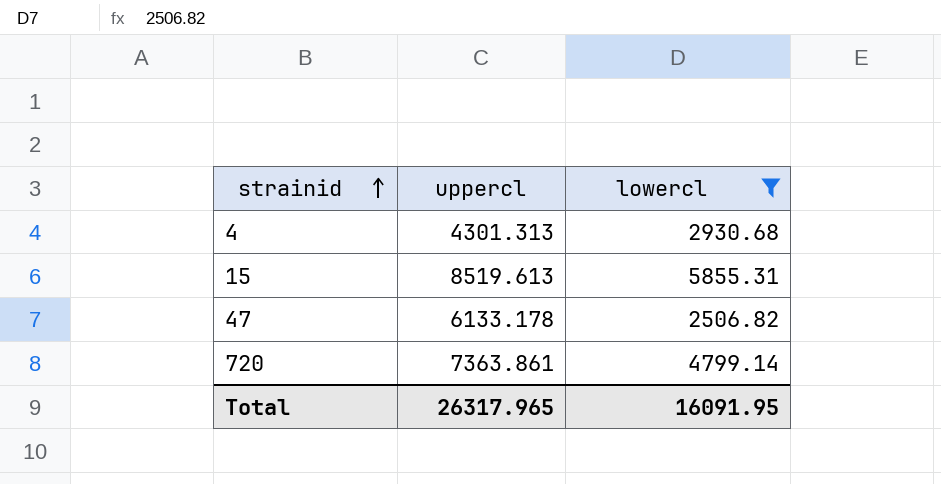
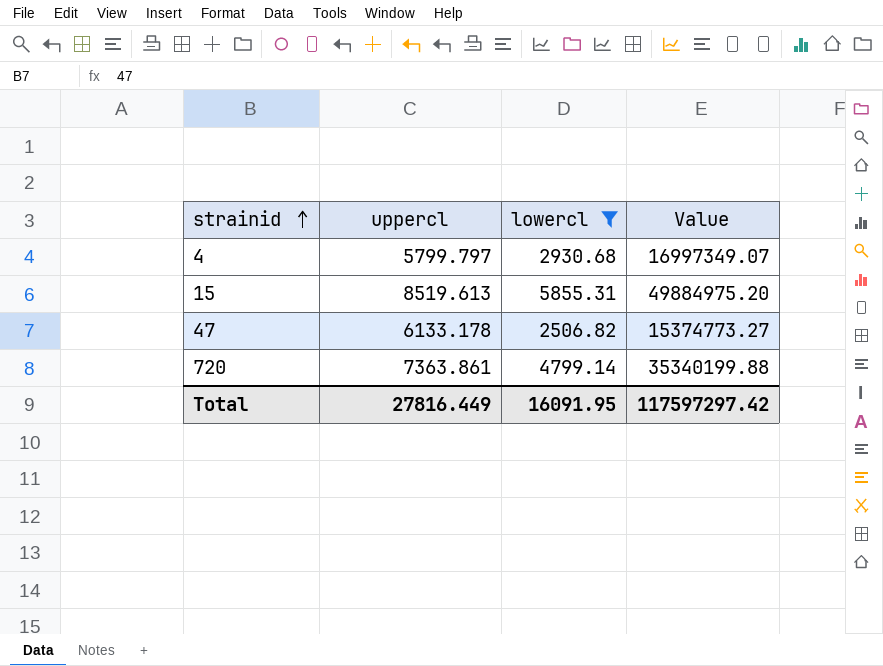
column Value | formula: none -> [uppercl] * [lowercl]
4 | uppercl: 4301.313 -> 5799.797
Total | uppercl: 26317.965 -> 27816.449

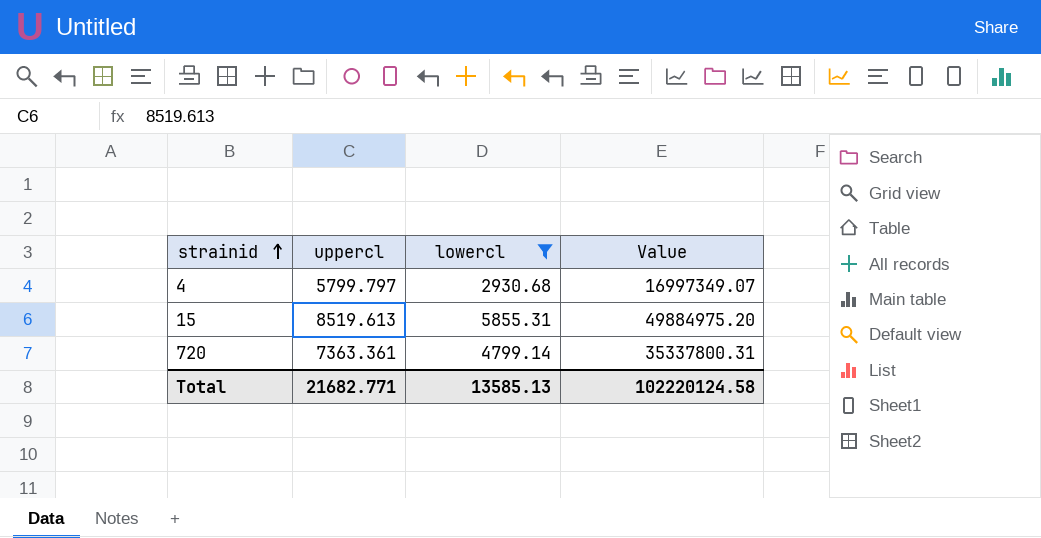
row 47: 6133.178 | 2506.82 | 15374773.27 -> none
720 | uppercl: 7363.861 -> 7363.361
720 | Value: 35340199.88 -> 35337800.31
Total | uppercl: 27816.449 -> 21682.771
Total | lowercl: 16091.95 -> 13585.13
Total | Value: 117597297.42 -> 102220124.58

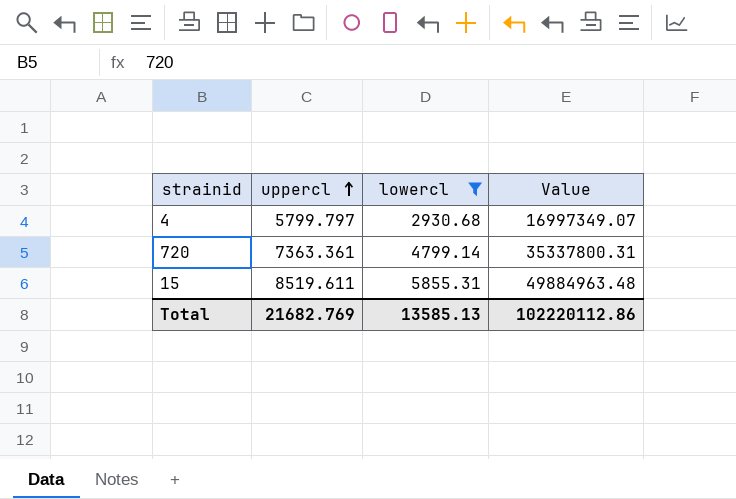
row order: strainid ascending -> uppercl ascending
15 | uppercl: 8519.613 -> 8519.611
15 | Value: 49884975.20 -> 49884963.48
Total | uppercl: 21682.771 -> 21682.769
Total | Value: 102220124.58 -> 102220112.86

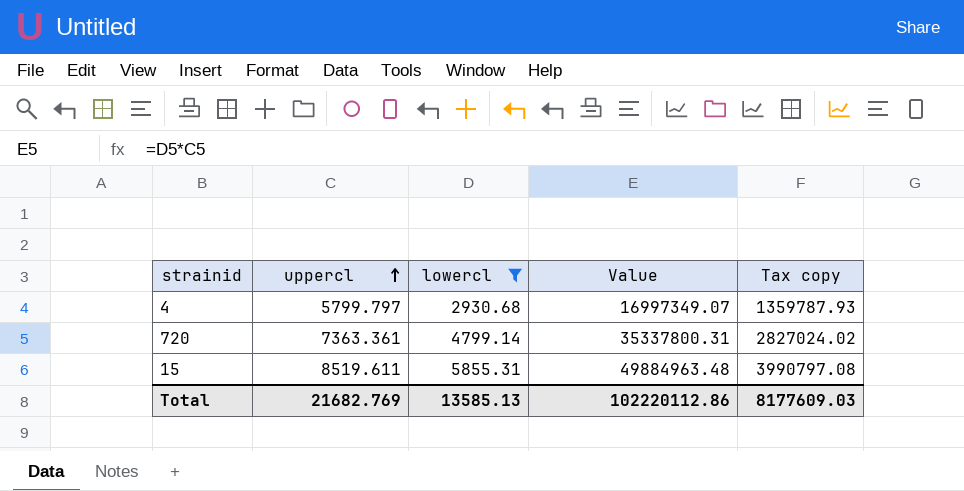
column Tax copy | formula: none -> [Value] * 0.08

